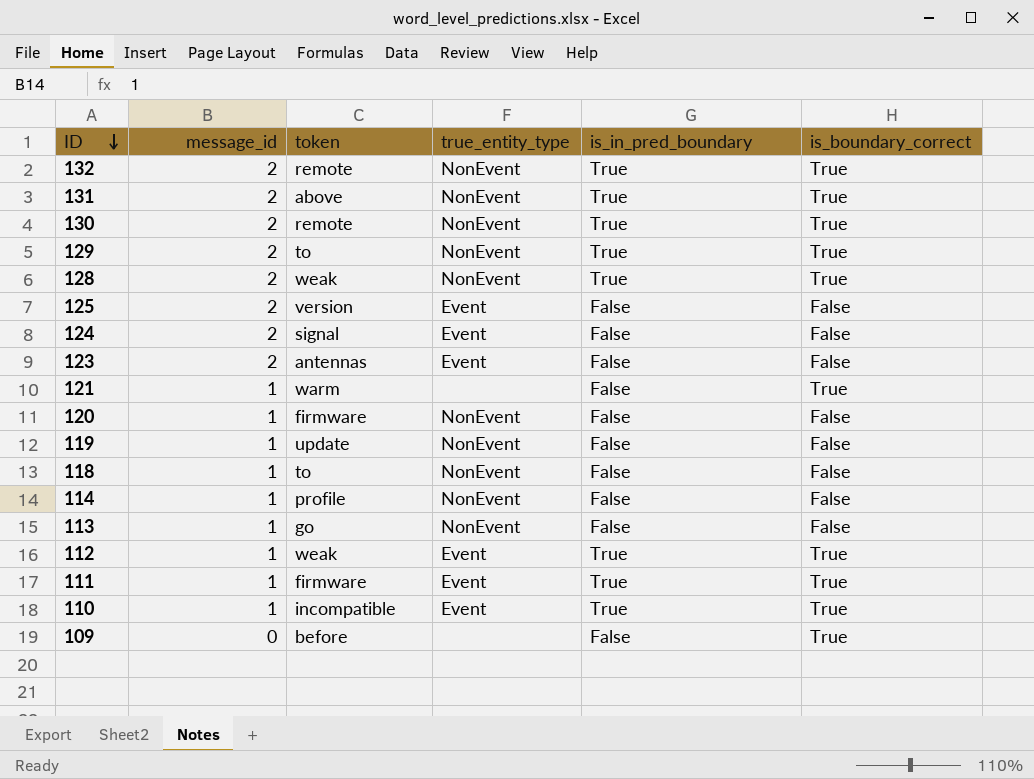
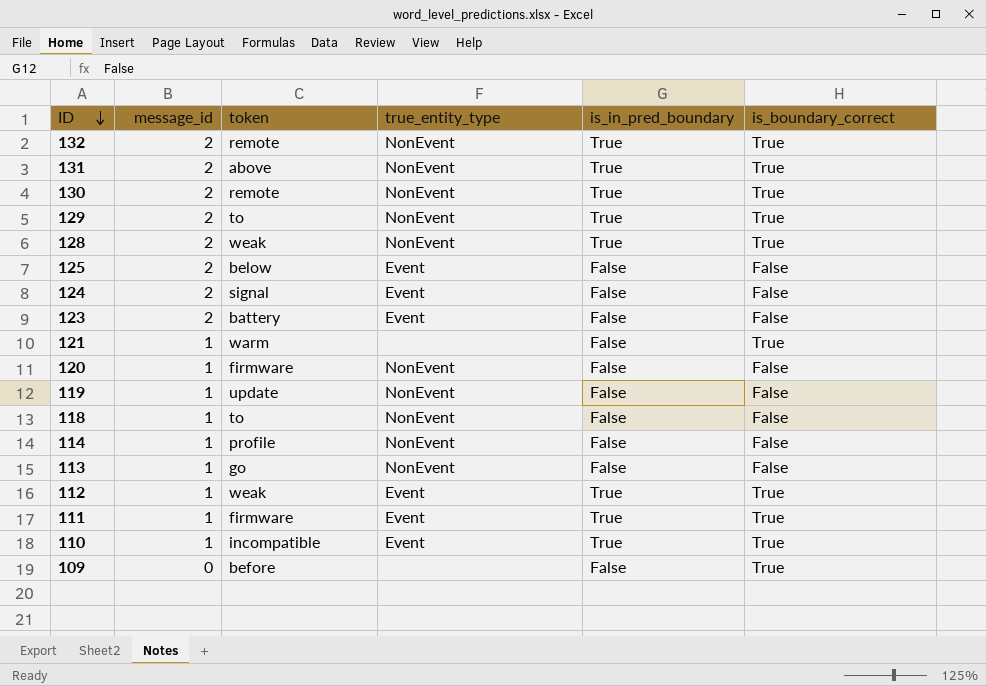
125 | token: version -> below
123 | token: antennas -> battery

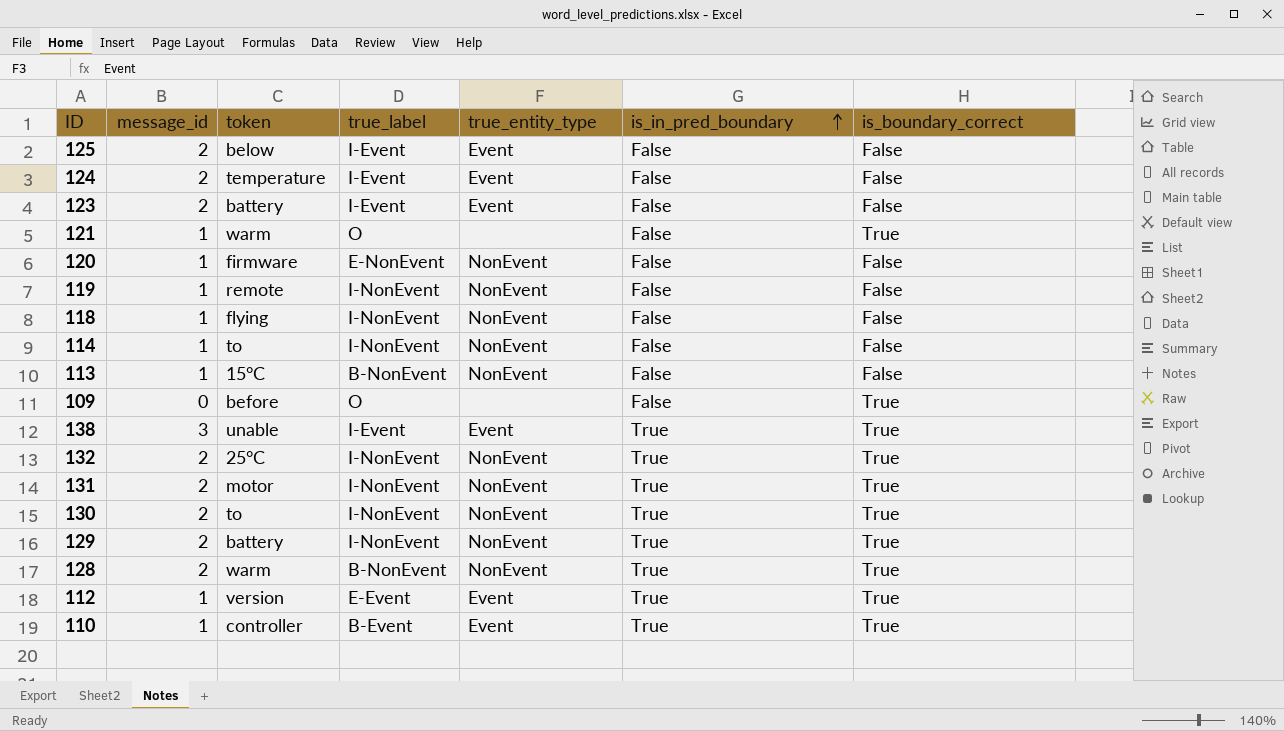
row order: ID descending -> is_in_pred_boundary ascending
column true_label | position: none -> 4
row 111: 1 | firmware | Event | True | True -> none
124 | token: signal -> temperature
119 | token: update -> remote
118 | token: to -> flying
114 | token: profile -> to
113 | token: go -> 15°C
row 138: none -> 3 | unable | I-Event | Event | True | True
132 | token: remote -> 25°C
131 | token: above -> motor
130 | token: remote -> to
129 | token: to -> battery
128 | token: weak -> warm
112 | token: weak -> version
110 | token: incompatible -> controller

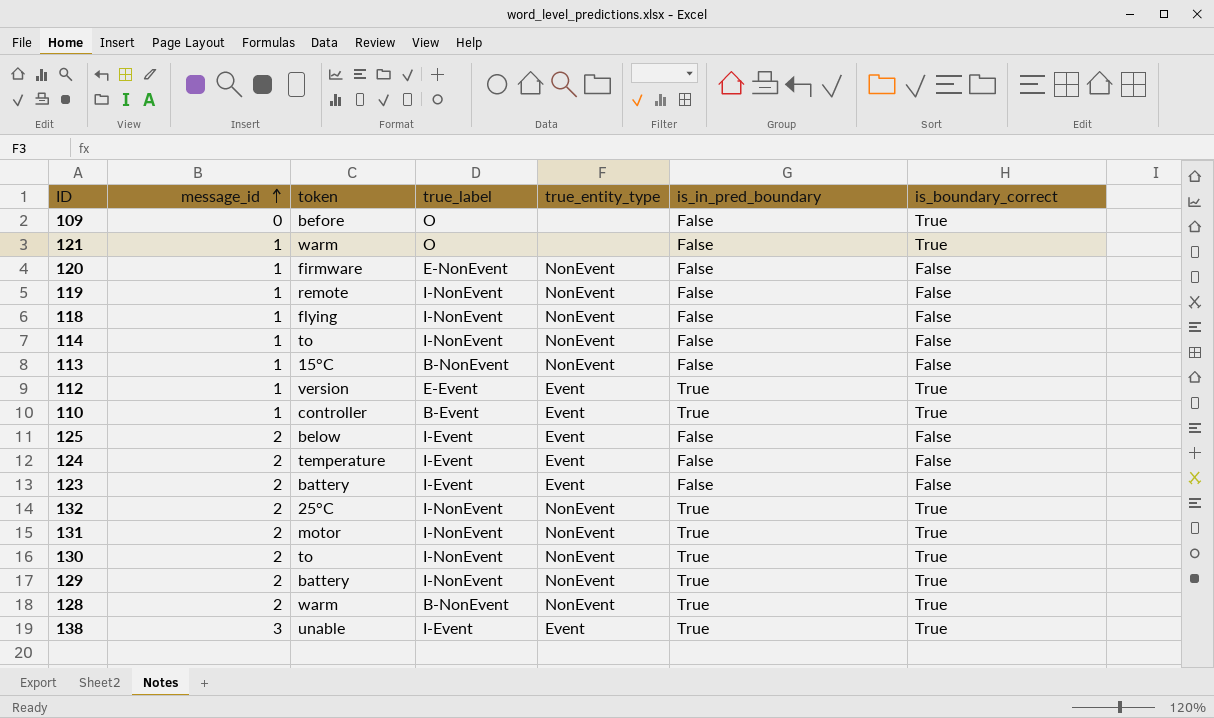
row order: is_in_pred_boundary ascending -> message_id ascending

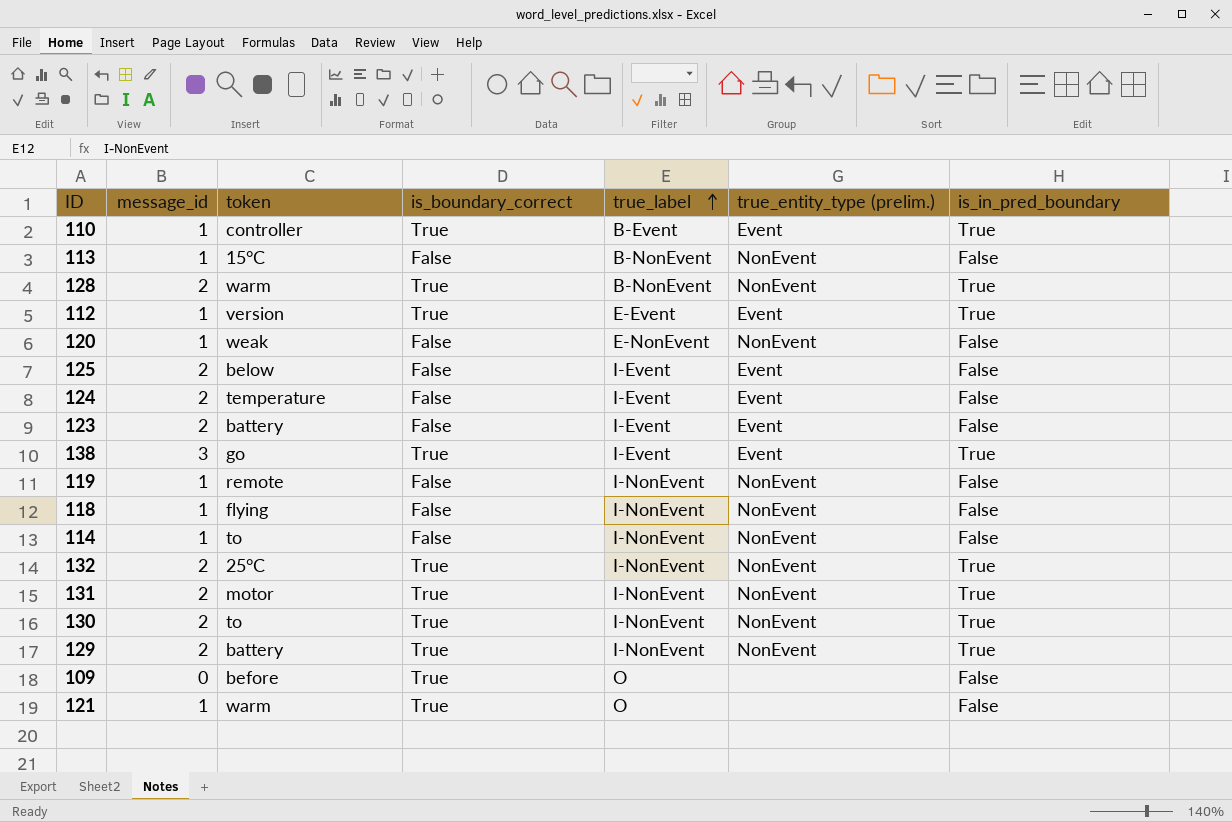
row order: message_id ascending -> true_label ascending
column is_boundary_correct | position: 7 -> 4
column name: true_entity_type -> true_entity_type (prelim.)
120 | token: firmware -> weak
138 | token: unable -> go

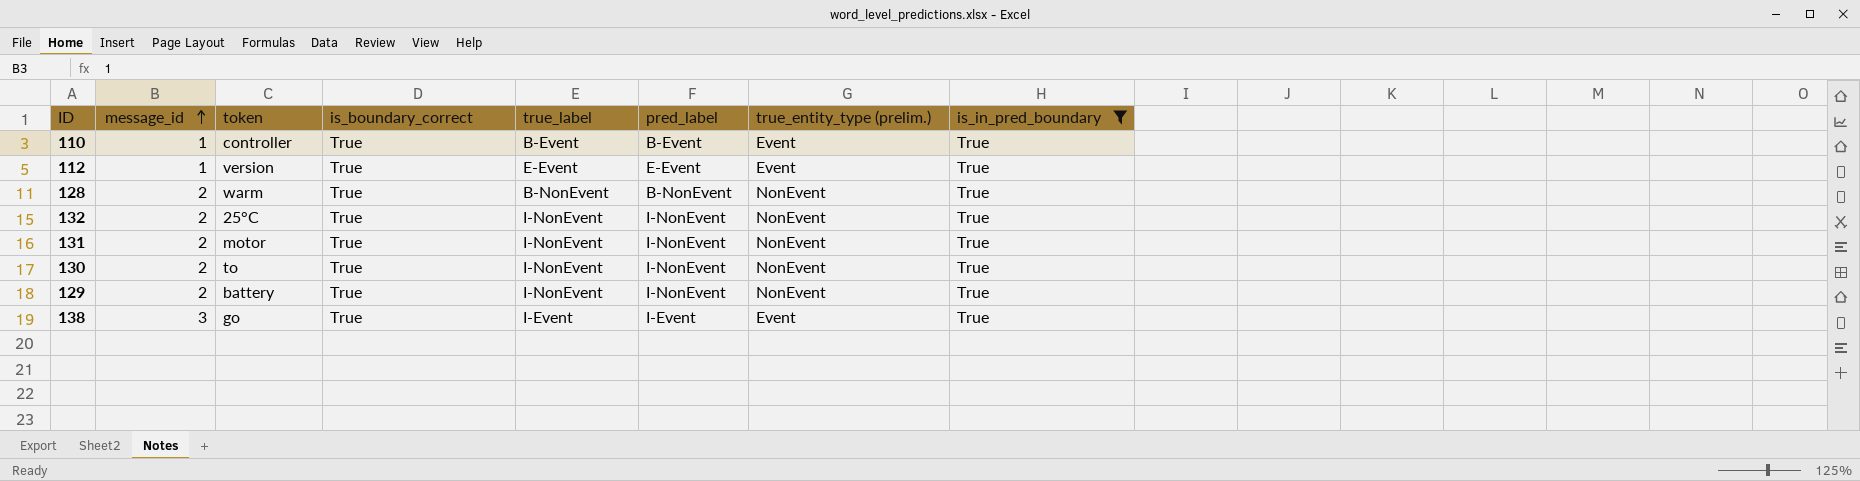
filter: none -> is_in_pred_boundary = True
row order: true_label ascending -> message_id ascending
column pred_label | position: none -> 6

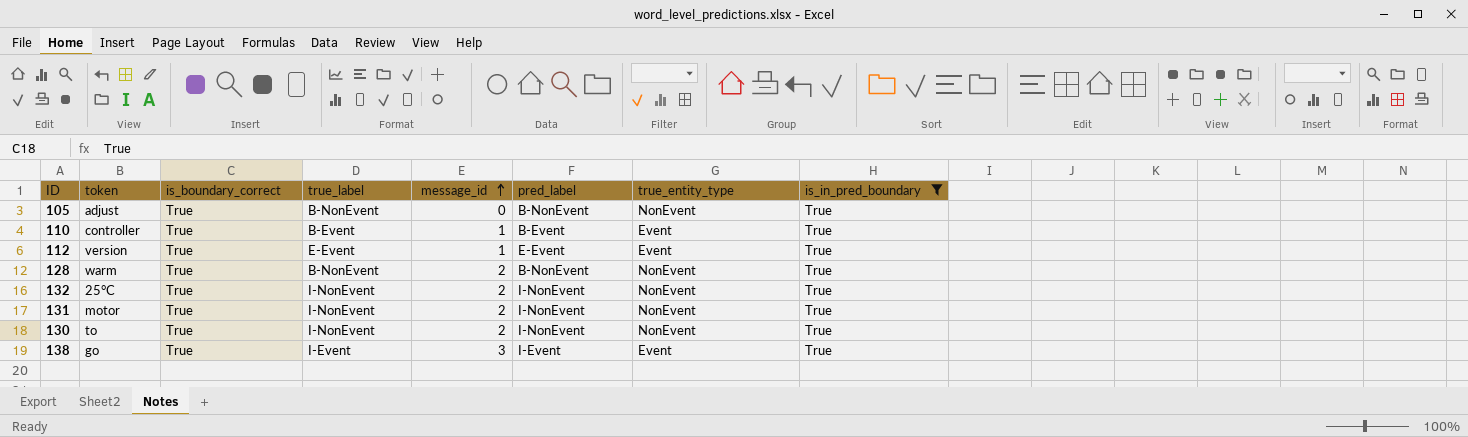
column message_id | position: 2 -> 5
column name: true_entity_type (prelim.) -> true_entity_type
row 129: 2 | battery | True | I-NonEvent | I-NonEvent | NonEvent | True -> none
row 105: none -> adjust | True | B-NonEvent | 0 | B-NonEvent | NonEvent | True

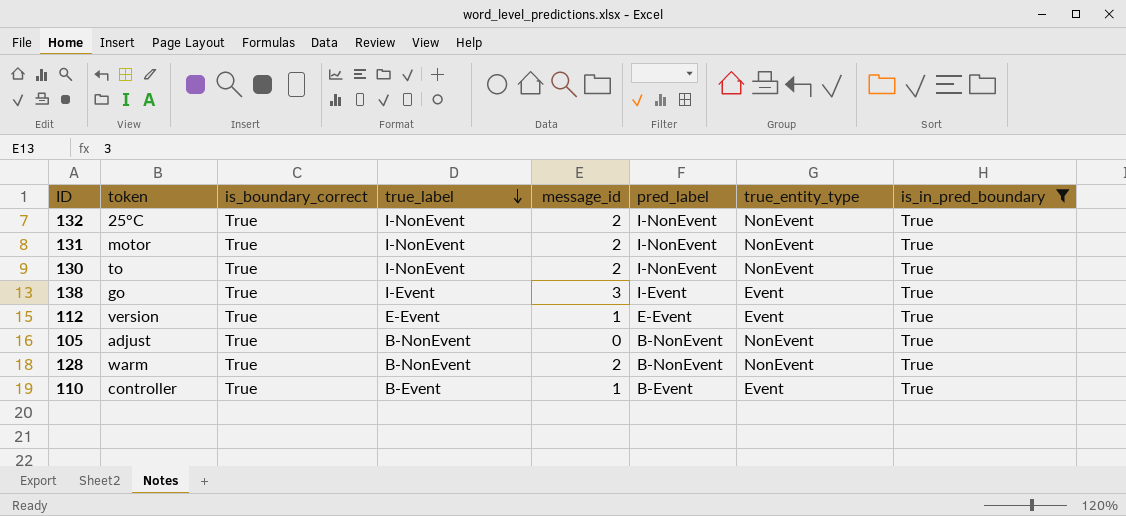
row order: message_id ascending -> true_label descending

